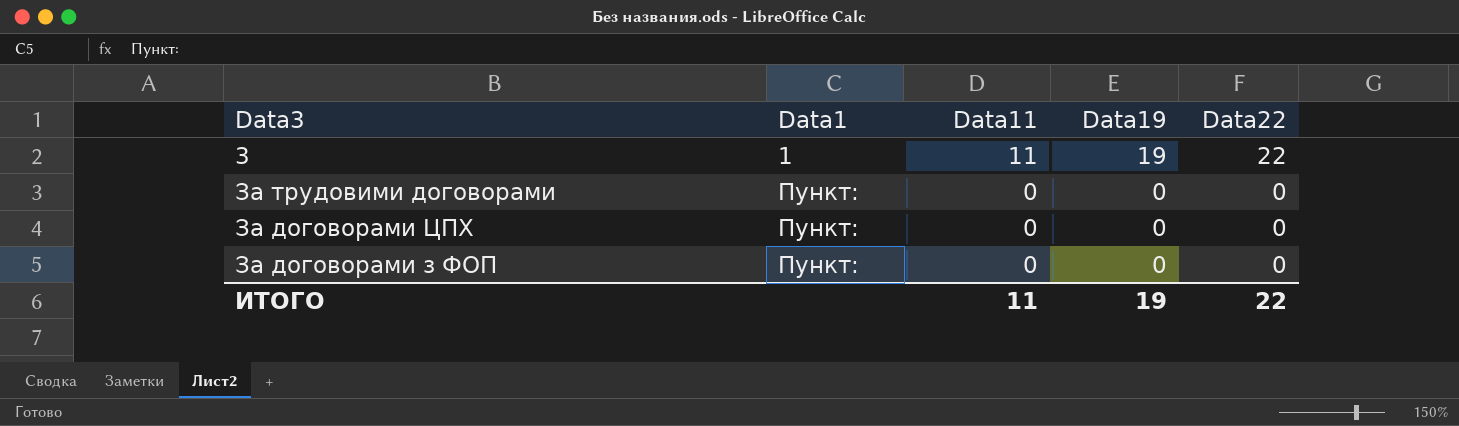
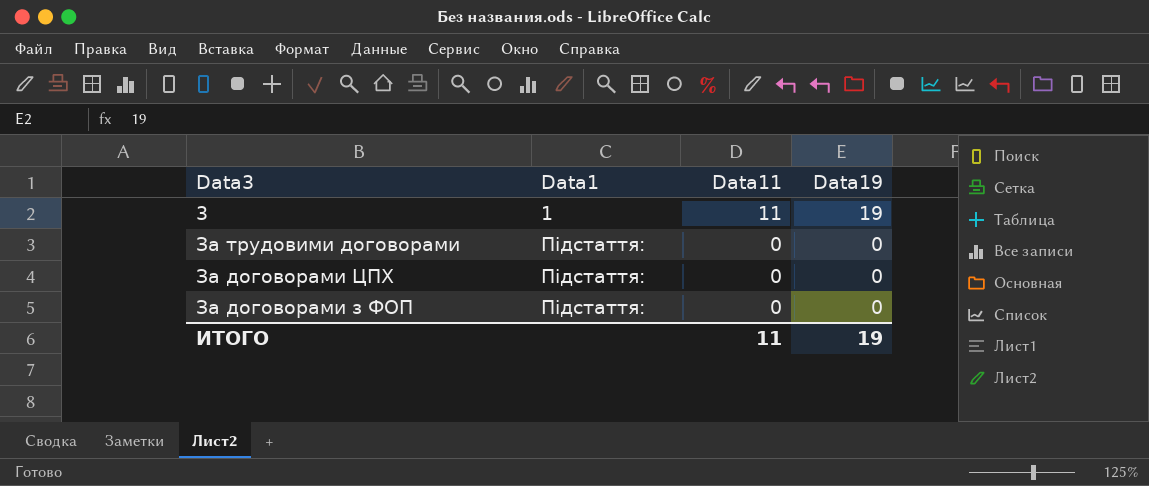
column Data22 | position: 5 -> none
За трудовими договорами | Data1: Пункт: -> Підстаття:
За договорами ЦПХ | Data1: Пункт: -> Підстаття:
За договорами з ФОП | Data1: Пункт: -> Підстаття:

